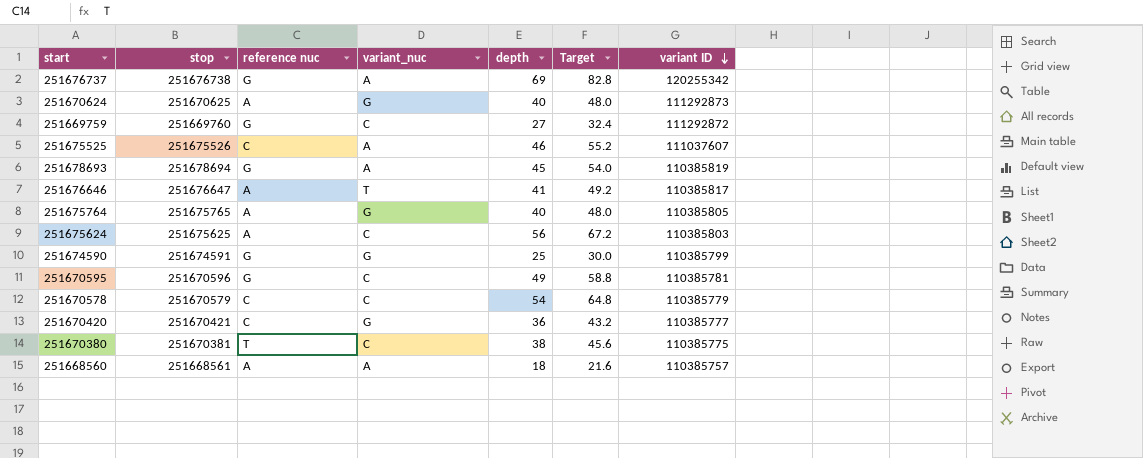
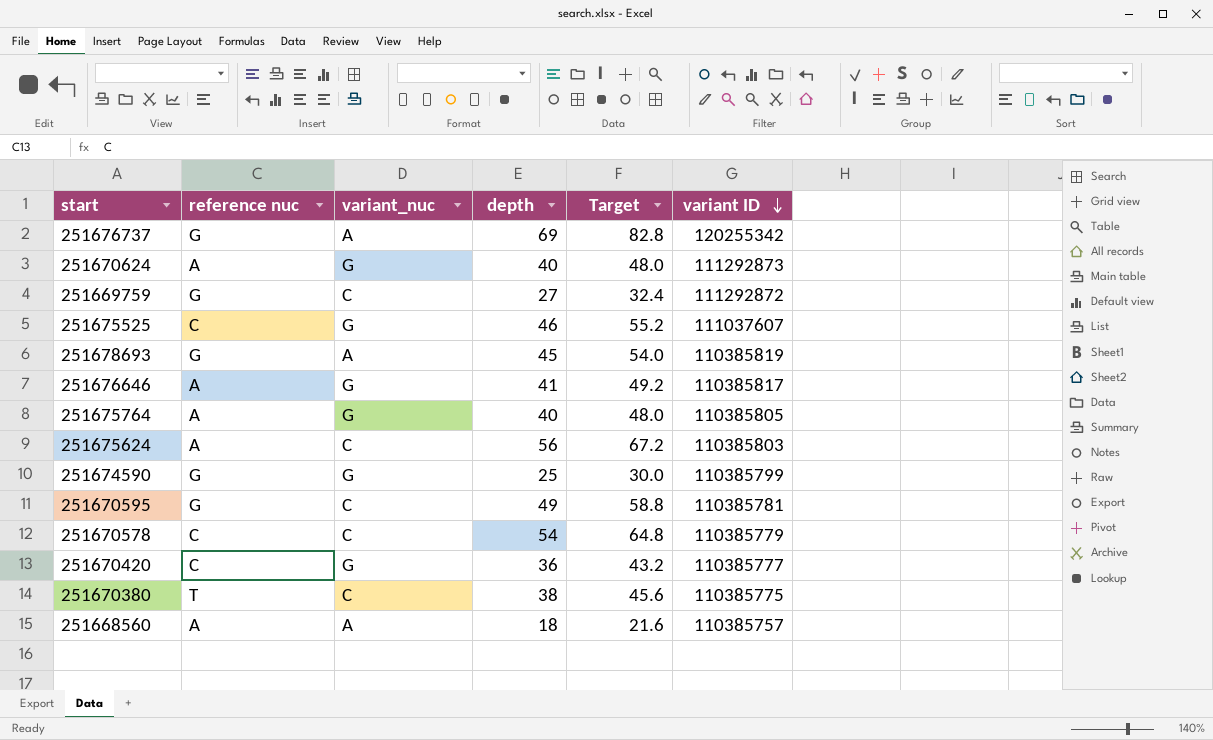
column stop | position: 2 -> none
251675525 | variant_nuc: A -> G
251676646 | variant_nuc: T -> G

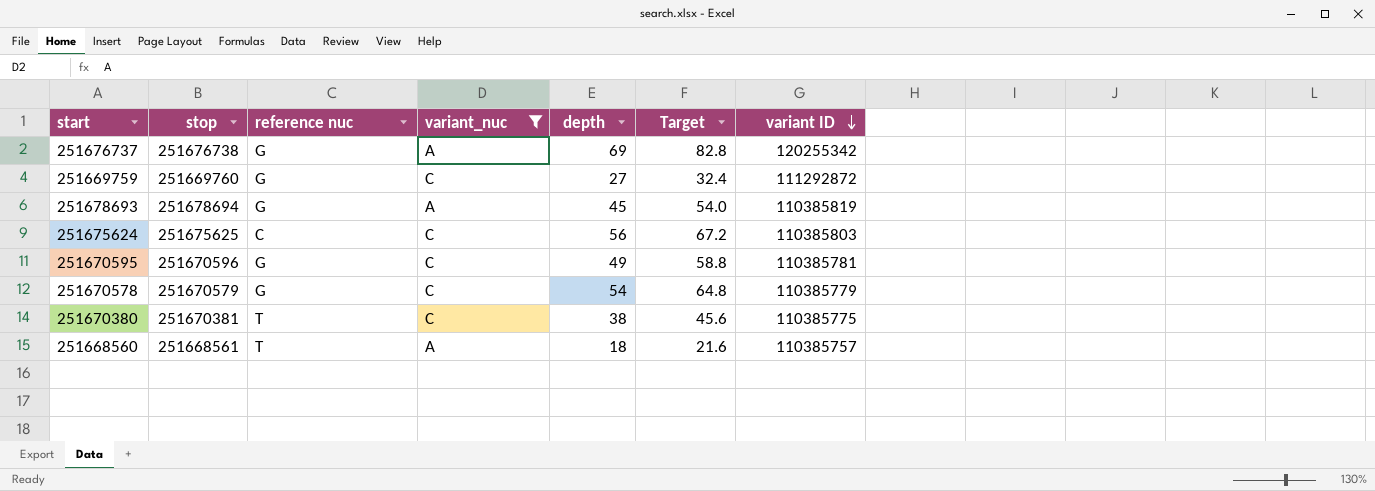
filter: none -> variant_nuc != G
column stop | position: none -> 2
251675624 | reference nuc: A -> C
251670578 | reference nuc: C -> G
251668560 | reference nuc: A -> T

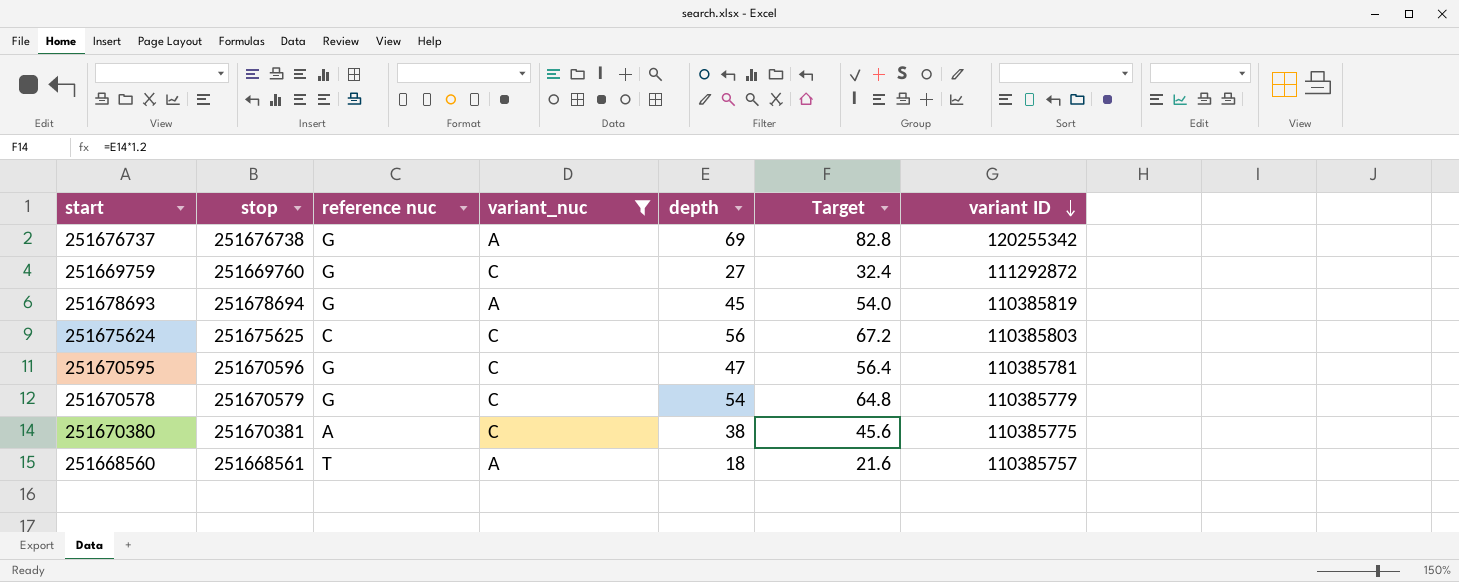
251670595 | depth: 49 -> 47
251670595 | Target: 58.8 -> 56.4
251670380 | reference nuc: T -> A

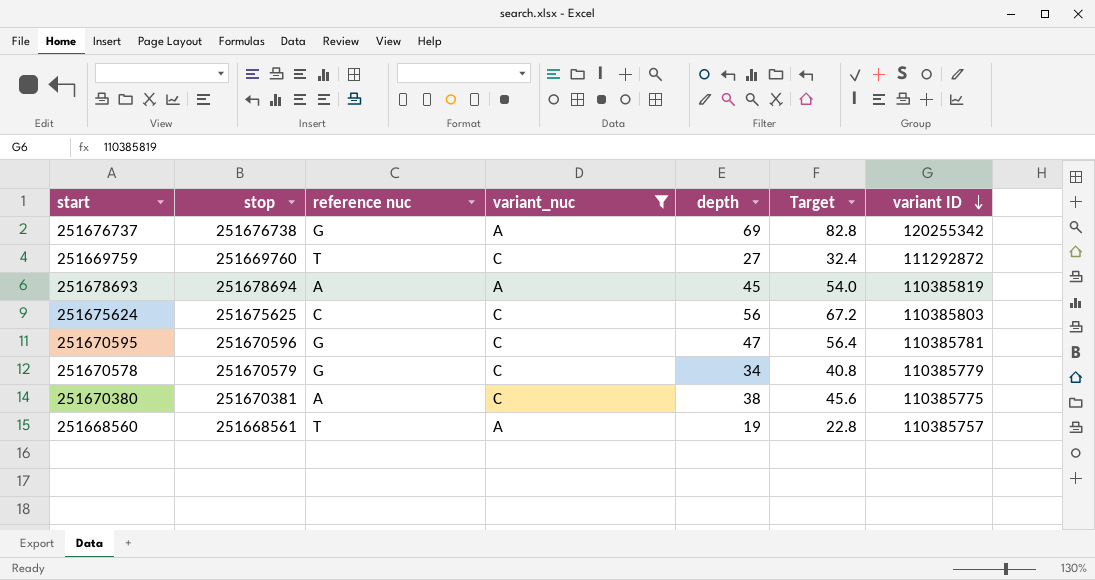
251669759 | reference nuc: G -> T
251678693 | reference nuc: G -> A
251670578 | depth: 54 -> 34
251670578 | Target: 64.8 -> 40.8
251668560 | depth: 18 -> 19
251668560 | Target: 21.6 -> 22.8

